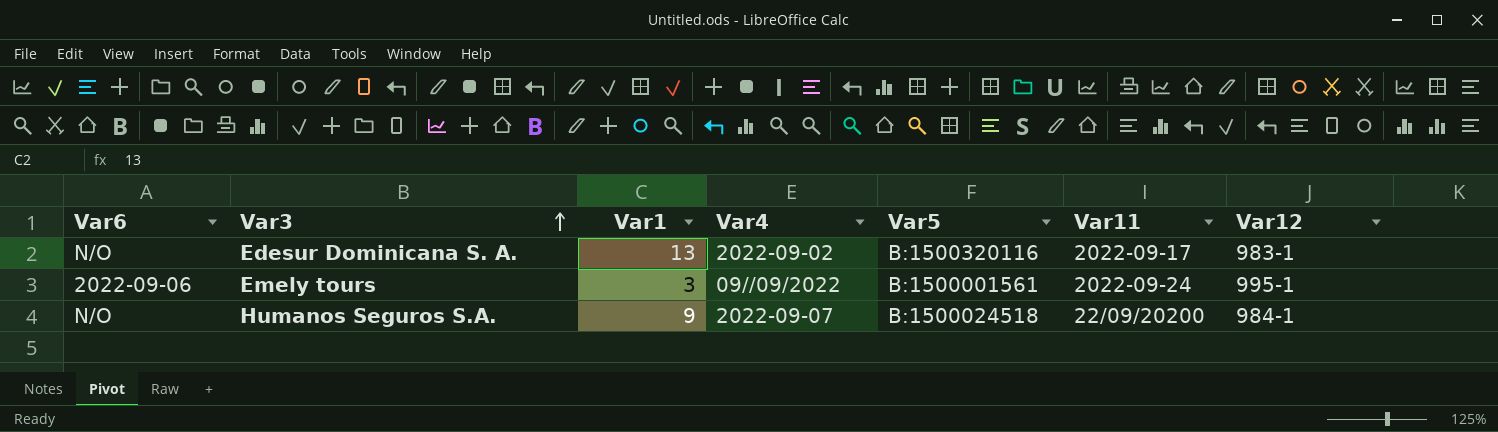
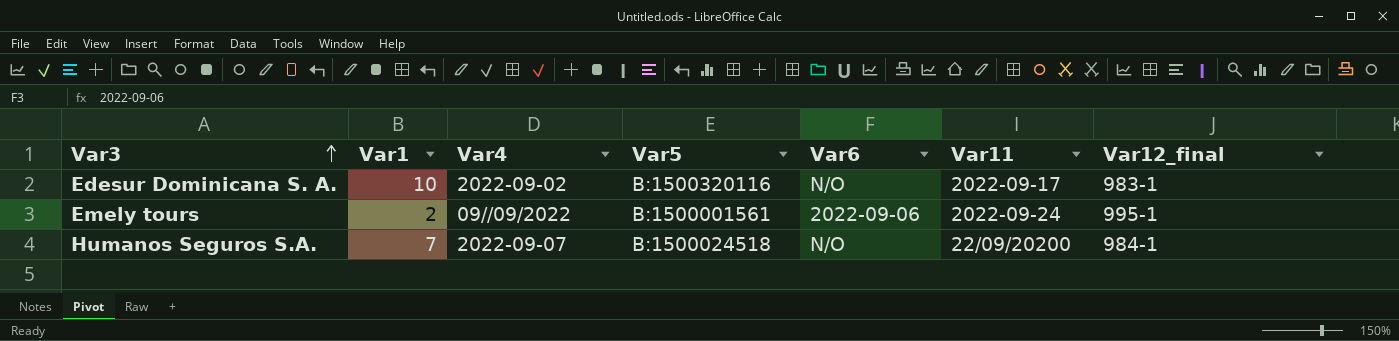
column Var6 | position: 1 -> 5
column name: Var12 -> Var12_final
Edesur Dominicana S. A. | Var1: 13 -> 10
Emely tours | Var1: 3 -> 2
Humanos Seguros S.A. | Var1: 9 -> 7

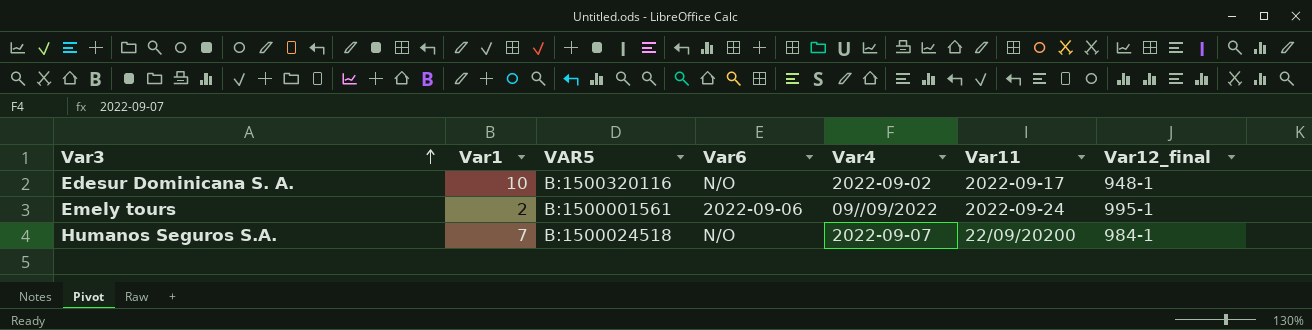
column name: Var5 -> VAR5
column Var4 | position: 3 -> 5
Edesur Dominicana S. A. | Var12_final: 983-1 -> 948-1

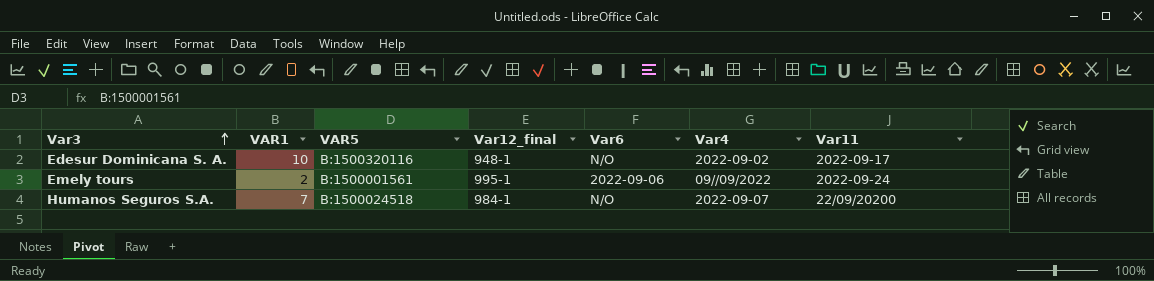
column name: Var1 -> VAR1
column Var12_final | position: 7 -> 4

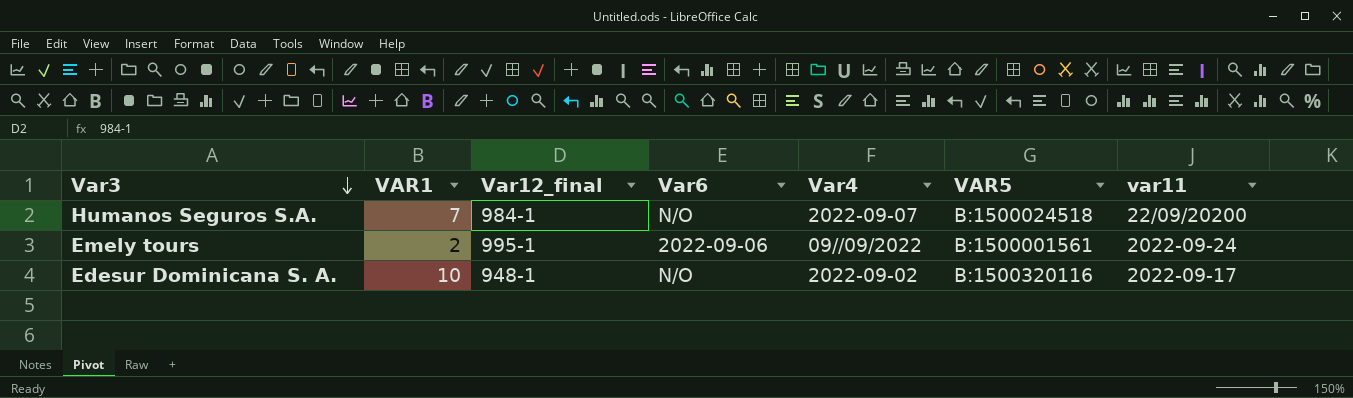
row order: Var3 ascending -> Var3 descending
column VAR5 | position: 3 -> 6
column name: Var11 -> var11

